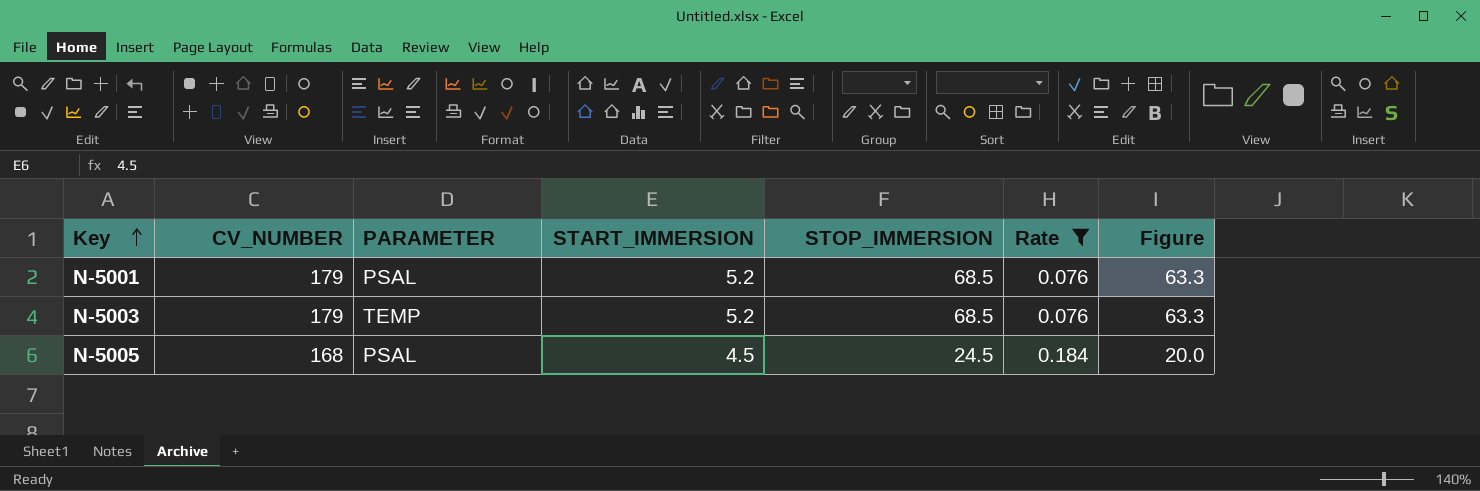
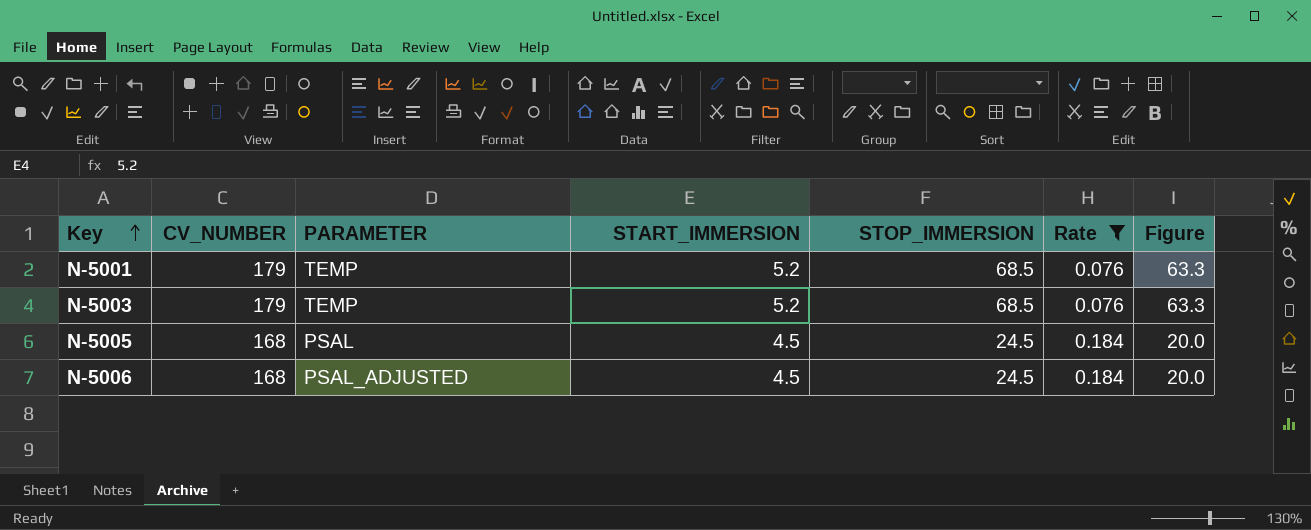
N-5001 | PARAMETER: PSAL -> TEMP
row N-5006: none -> 168 | PSAL_ADJUSTED | 4.5 | 24.5 | 0.184 | 20.0

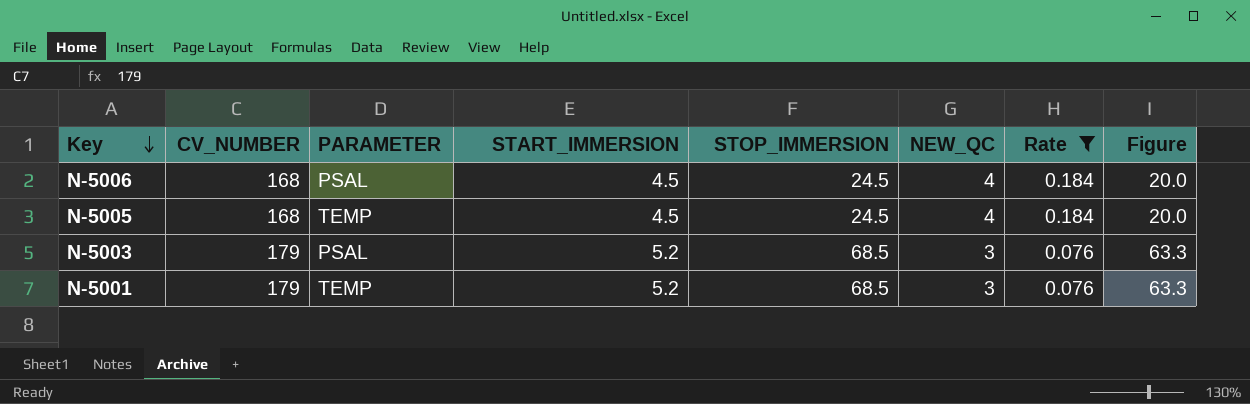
row order: Key ascending -> Key descending
column NEW_QC | position: none -> 6
N-5006 | PARAMETER: PSAL_ADJUSTED -> PSAL
N-5005 | PARAMETER: PSAL -> TEMP
N-5003 | PARAMETER: TEMP -> PSAL

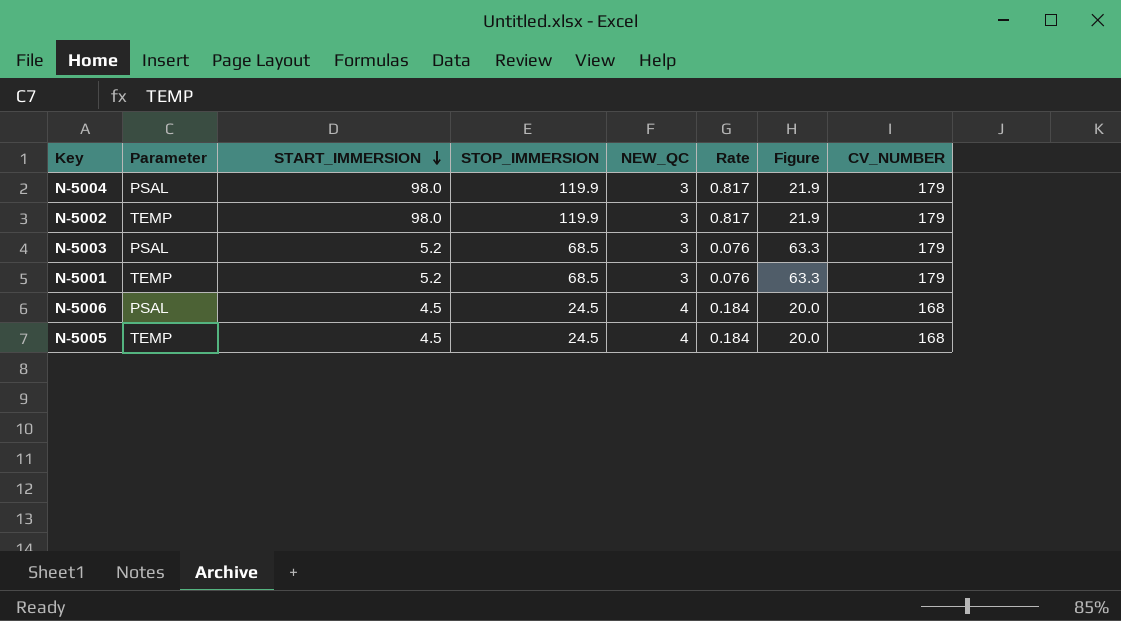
filter: Rate != 0.817 -> none
row order: Key descending -> START_IMMERSION descending
column name: PARAMETER -> Parameter
column CV_NUMBER | position: 2 -> 8

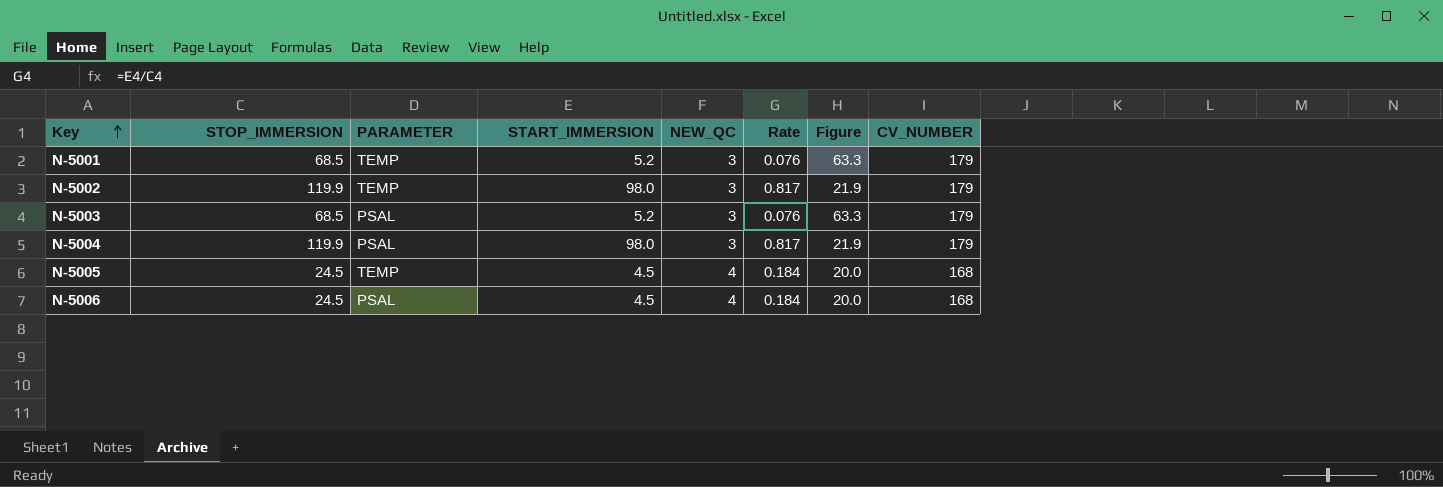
row order: START_IMMERSION descending -> Key ascending
column STOP_IMMERSION | position: 4 -> 2
column name: Parameter -> PARAMETER

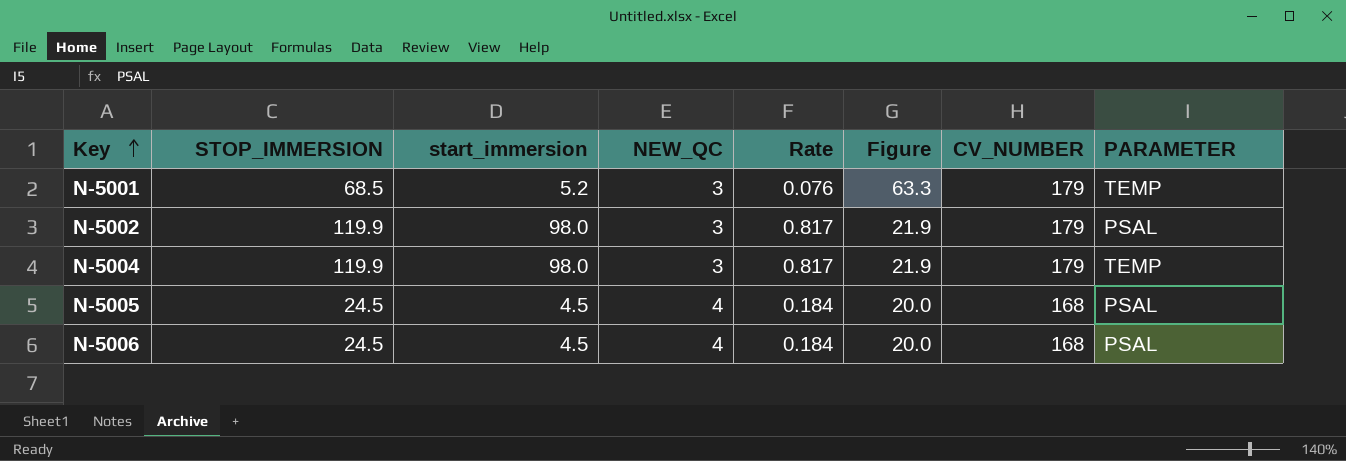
column name: START_IMMERSION -> start_immersion
column PARAMETER | position: 3 -> 8
row N-5003: 68.5 | PSAL | 5.2 | 3 | 0.076 | 63.3 | 179 -> none
N-5002 | PARAMETER: TEMP -> PSAL
N-5004 | PARAMETER: PSAL -> TEMP
N-5005 | PARAMETER: TEMP -> PSAL

